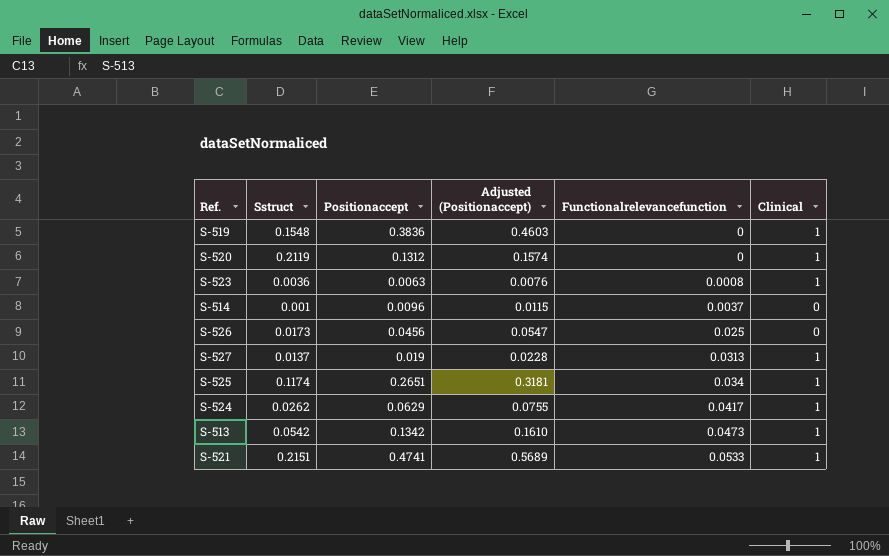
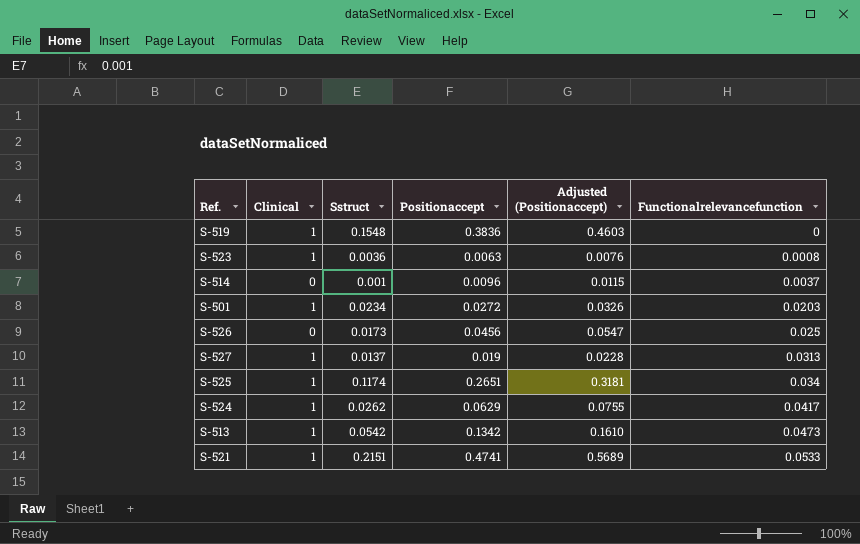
column Clinical | position: 6 -> 2
row S-520: 0.2119 | 0.1312 | 0.1574 | 0 | 1 -> none
row S-501: none -> 1 | 0.0234 | 0.0272 | 0.0326 | 0.0203

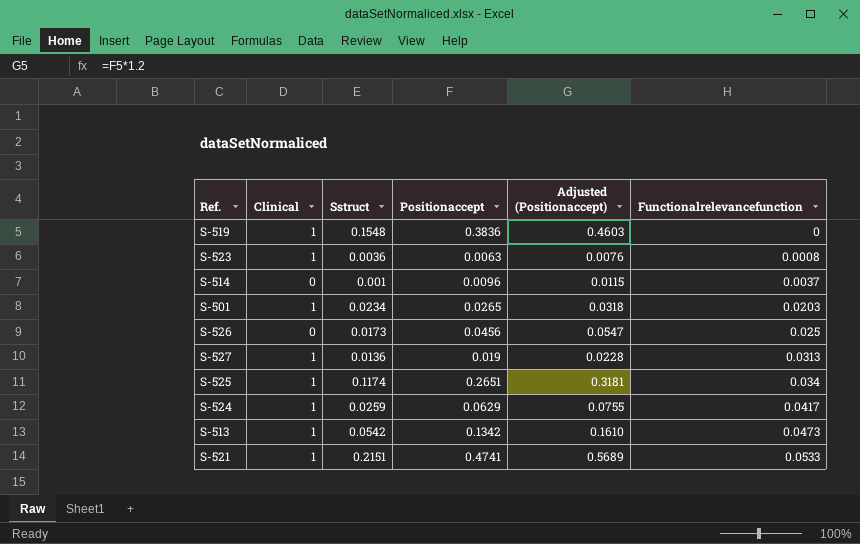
S-501 | Positionaccept: 0.0272 -> 0.0265
S-501 | Adjusted (Positionaccept): 0.0326 -> 0.0318
S-527 | Sstruct: 0.0137 -> 0.0136
S-524 | Sstruct: 0.0262 -> 0.0259

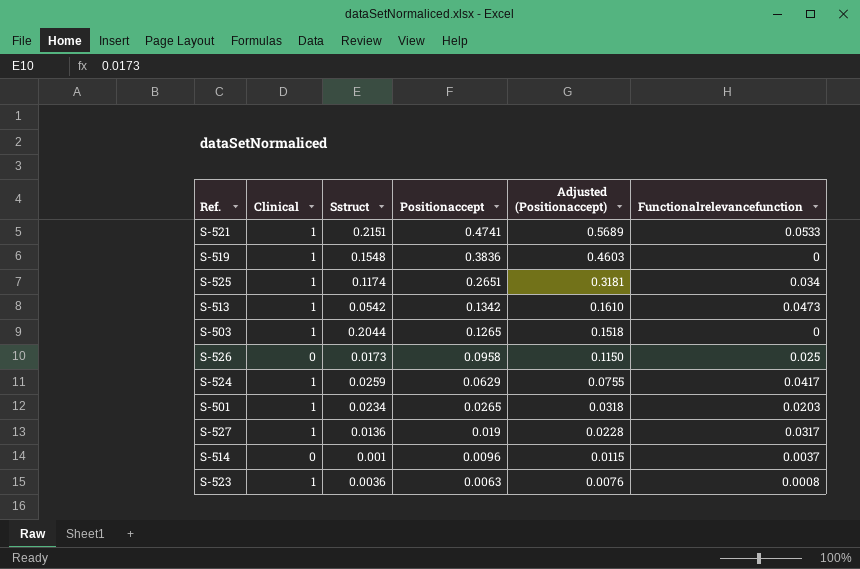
row order: Functionalrelevancefunction ascending -> Positionaccept descending
row S-503: none -> 1 | 0.2044 | 0.1265 | 0.1518 | 0
S-526 | Positionaccept: 0.0456 -> 0.0958
S-526 | Adjusted (Positionaccept): 0.0547 -> 0.1150
S-527 | Functionalrelevancefunction: 0.0313 -> 0.0317

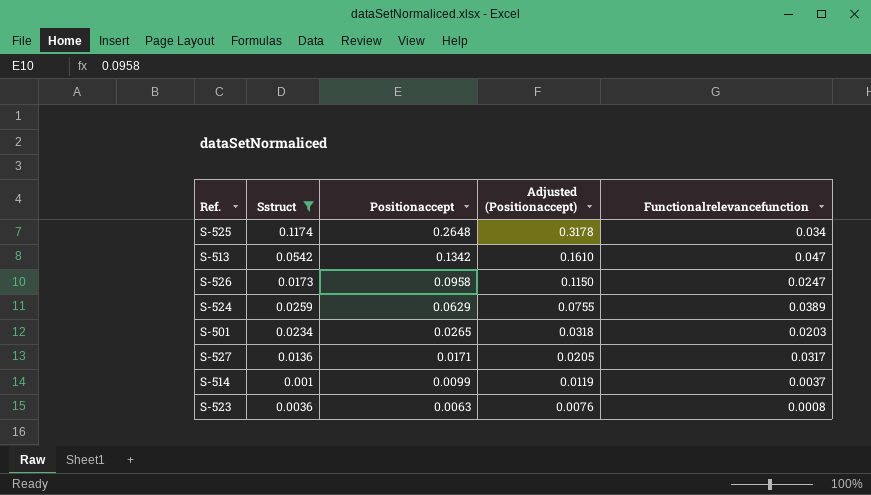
filter: none -> Sstruct <= 0.1174
column Clinical | position: 2 -> none
S-525 | Positionaccept: 0.2651 -> 0.2648
S-525 | Adjusted (Positionaccept): 0.3181 -> 0.3178
S-513 | Functionalrelevancefunction: 0.0473 -> 0.047
S-526 | Functionalrelevancefunction: 0.025 -> 0.0247
S-524 | Functionalrelevancefunction: 0.0417 -> 0.0389
S-527 | Positionaccept: 0.019 -> 0.0171
S-527 | Adjusted (Positionaccept): 0.0228 -> 0.0205
S-514 | Positionaccept: 0.0096 -> 0.0099
S-514 | Adjusted (Positionaccept): 0.0115 -> 0.0119

